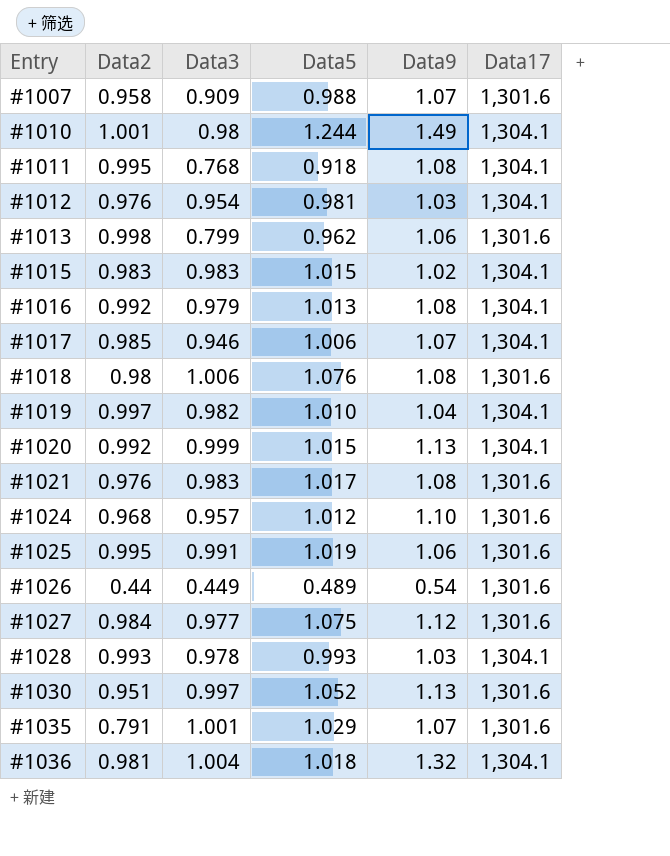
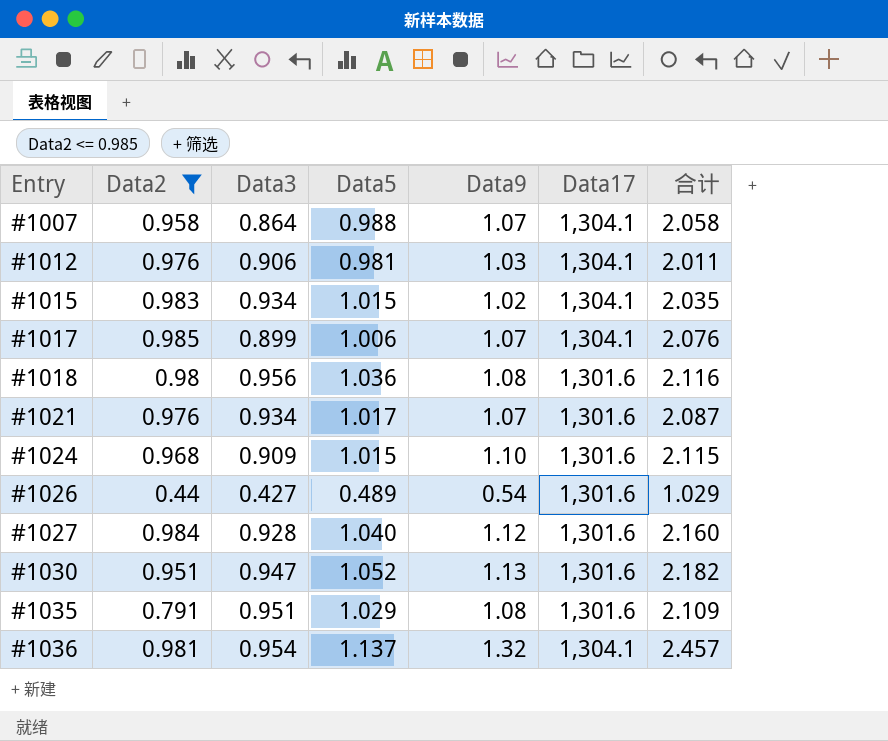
filter: none -> Data2 <= 0.985
column 合计 | formula: none -> [Data5] + [Data9]
#1007 | Data3: 0.909 -> 0.864
#1007 | Data17: 1,301.6 -> 1,304.1
#1012 | Data3: 0.954 -> 0.906
#1015 | Data3: 0.983 -> 0.934
#1017 | Data3: 0.946 -> 0.899
#1018 | Data3: 1.006 -> 0.956
#1018 | Data5: 1.076 -> 1.036
#1021 | Data3: 0.983 -> 0.934
#1021 | Data9: 1.08 -> 1.07
#1024 | Data3: 0.957 -> 0.909
#1024 | Data5: 1.012 -> 1.015
#1026 | Data3: 0.449 -> 0.427
#1027 | Data3: 0.977 -> 0.928
#1027 | Data5: 1.075 -> 1.040
#1030 | Data3: 0.997 -> 0.947
#1035 | Data3: 1.001 -> 0.951
#1035 | Data9: 1.07 -> 1.08
#1036 | Data3: 1.004 -> 0.954
#1036 | Data5: 1.018 -> 1.137

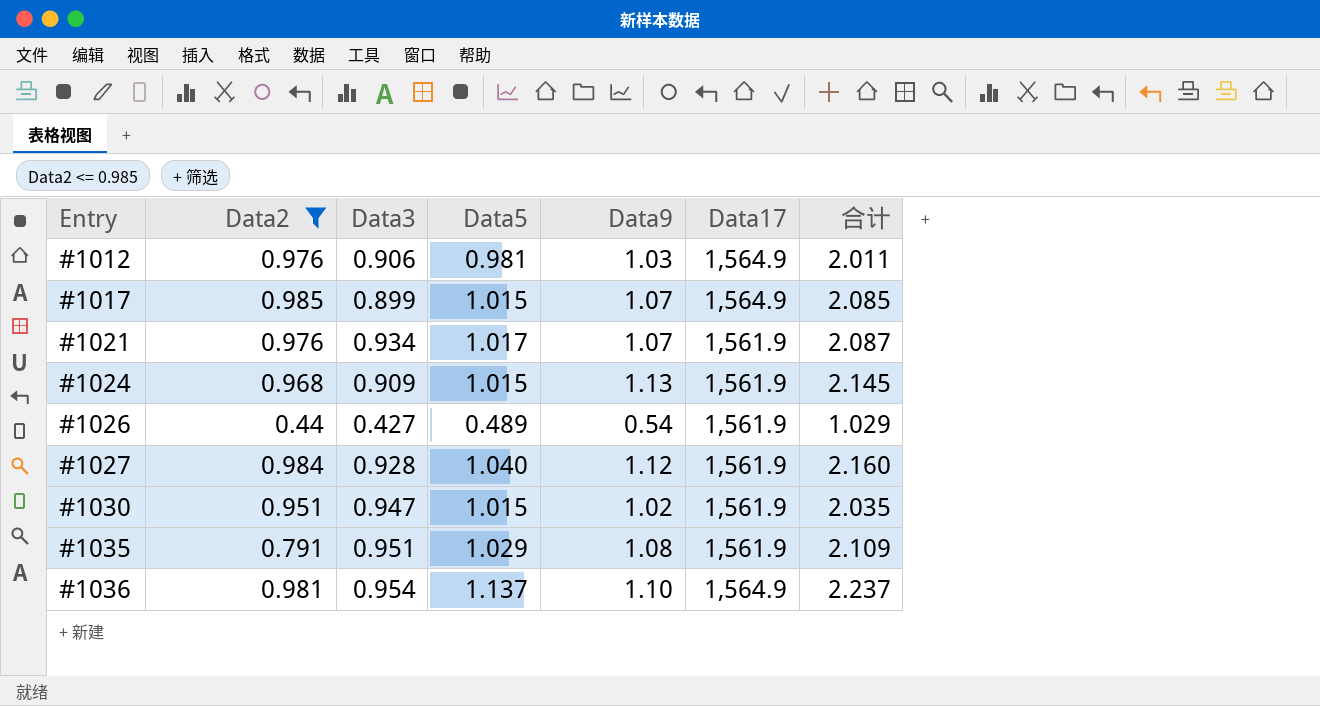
row #1007: 0.958 | 0.864 | 0.988 | 1.07 | 1,304.1 | 2.058 -> none
row #1015: 0.983 | 0.934 | 1.015 | 1.02 | 1,304.1 | 2.035 -> none
row #1018: 0.98 | 0.956 | 1.036 | 1.08 | 1,301.6 | 2.116 -> none
#1012 | Data17: 1,304.1 -> 1,564.9
#1017 | Data5: 1.006 -> 1.015
#1017 | Data17: 1,304.1 -> 1,564.9
#1017 | 合计: 2.076 -> 2.085
#1021 | Data17: 1,301.6 -> 1,561.9
#1024 | Data9: 1.10 -> 1.13
#1024 | Data17: 1,301.6 -> 1,561.9
#1024 | 合计: 2.115 -> 2.145
#1026 | Data17: 1,301.6 -> 1,561.9
#1027 | Data17: 1,301.6 -> 1,561.9
#1030 | Data5: 1.052 -> 1.015
#1030 | Data9: 1.13 -> 1.02
#1030 | Data17: 1,301.6 -> 1,561.9
#1030 | 合计: 2.182 -> 2.035
#1035 | Data17: 1,301.6 -> 1,561.9
#1036 | Data9: 1.32 -> 1.10
#1036 | Data17: 1,304.1 -> 1,564.9
#1036 | 合计: 2.457 -> 2.237

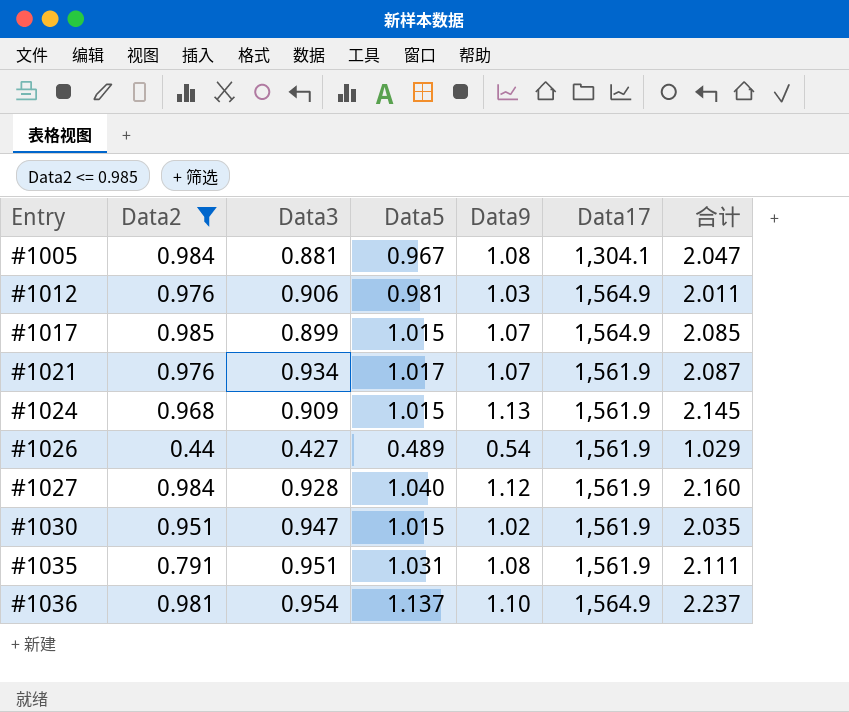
row #1005: none -> 0.984 | 0.881 | 0.967 | 1.08 | 1,304.1 | 2.047
#1035 | Data5: 1.029 -> 1.031
#1035 | 合计: 2.109 -> 2.111

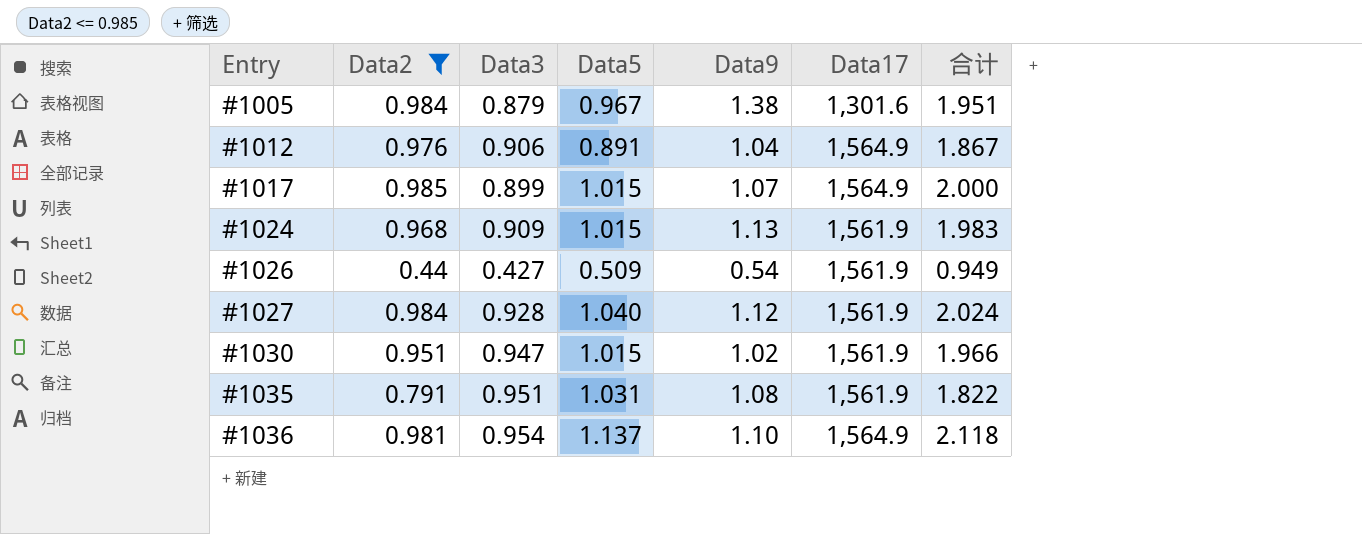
column 合计 | formula: [Data5] + [Data9] -> [Data2] + [Data5]
row #1021: 0.976 | 0.934 | 1.017 | 1.07 | 1,561.9 | 2.087 -> none
#1005 | Data3: 0.881 -> 0.879
#1005 | Data9: 1.08 -> 1.38
#1005 | Data17: 1,304.1 -> 1,301.6
#1012 | Data5: 0.981 -> 0.891
#1012 | Data9: 1.03 -> 1.04
#1026 | Data5: 0.489 -> 0.509

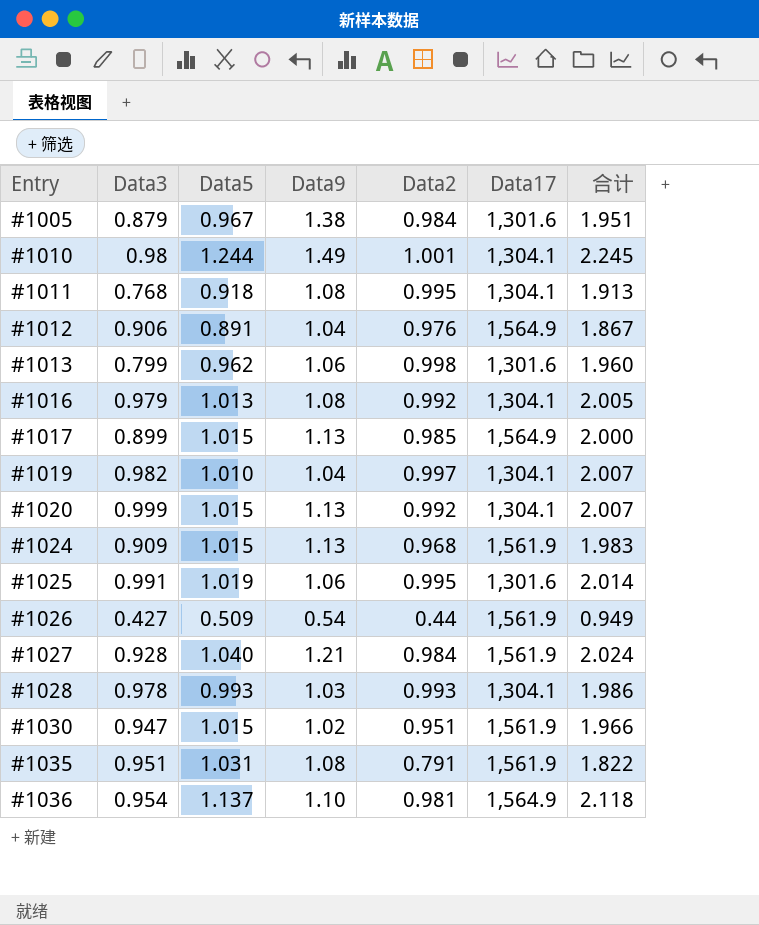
filter: Data2 <= 0.985 -> none
column Data2 | position: 2 -> 5
#1017 | Data9: 1.07 -> 1.13
#1027 | Data9: 1.12 -> 1.21

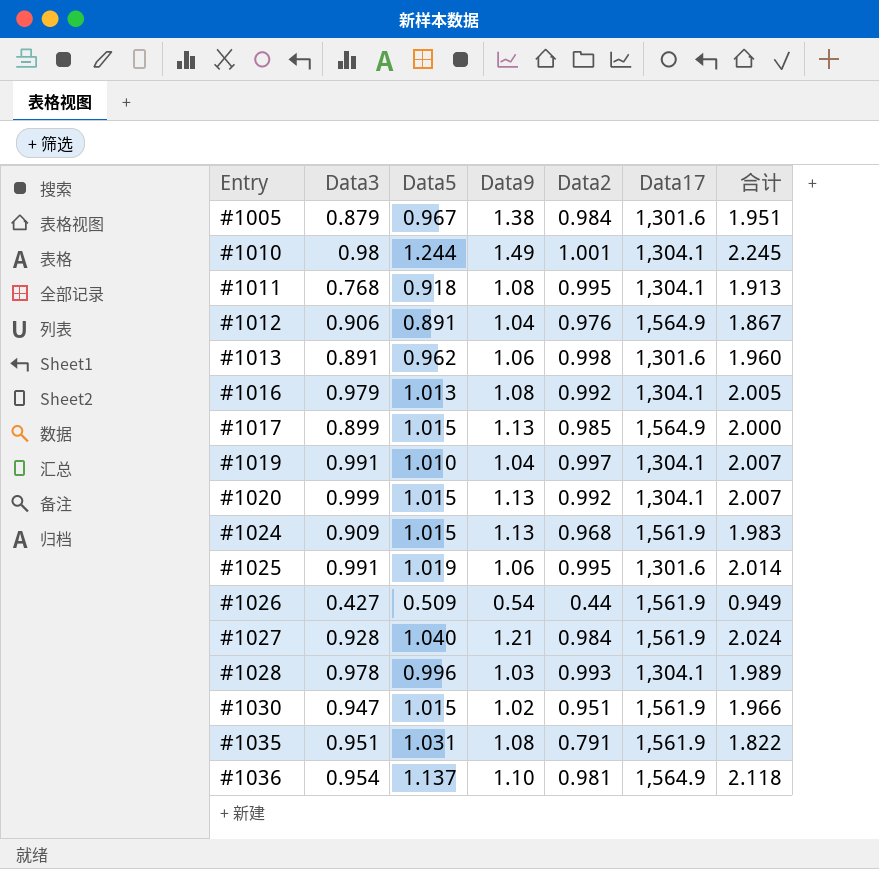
#1013 | Data3: 0.799 -> 0.891
#1019 | Data3: 0.982 -> 0.991
#1028 | Data5: 0.993 -> 0.996
#1028 | 合计: 1.986 -> 1.989

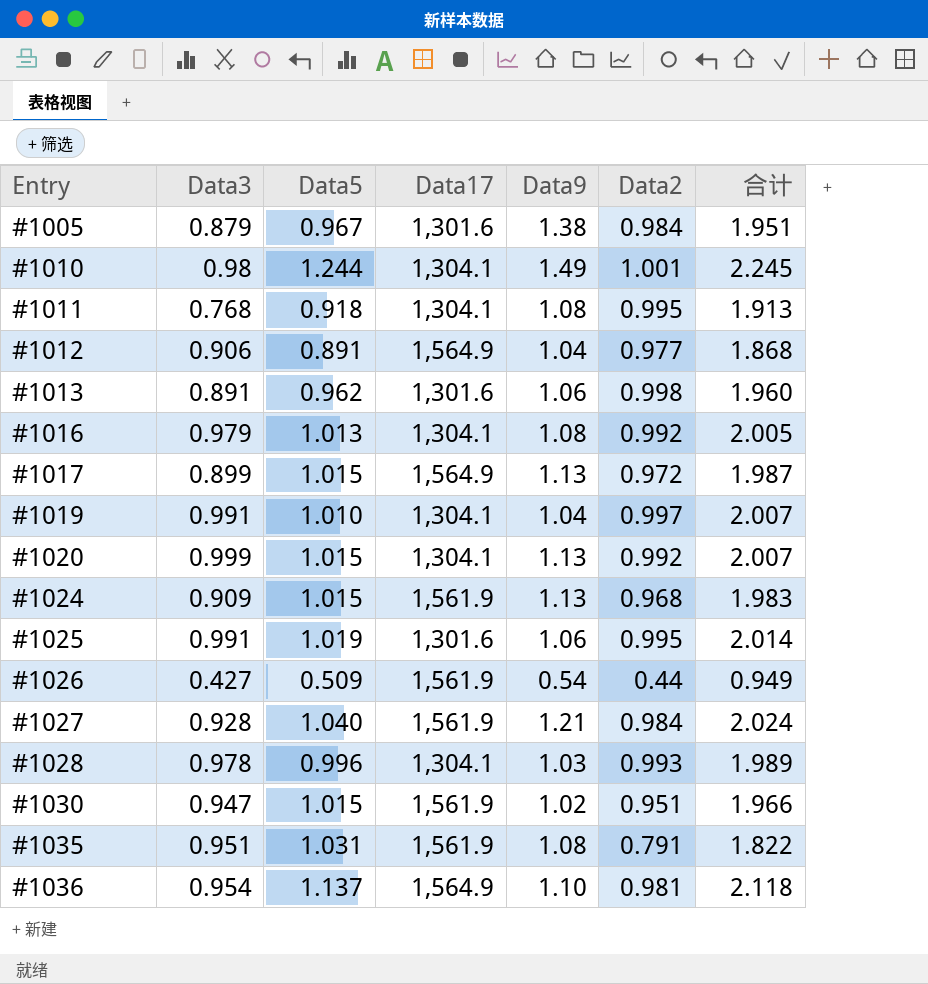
column Data17 | position: 6 -> 4
#1012 | Data2: 0.976 -> 0.977
#1012 | 合计: 1.867 -> 1.868
#1017 | Data2: 0.985 -> 0.972
#1017 | 合计: 2.000 -> 1.987

